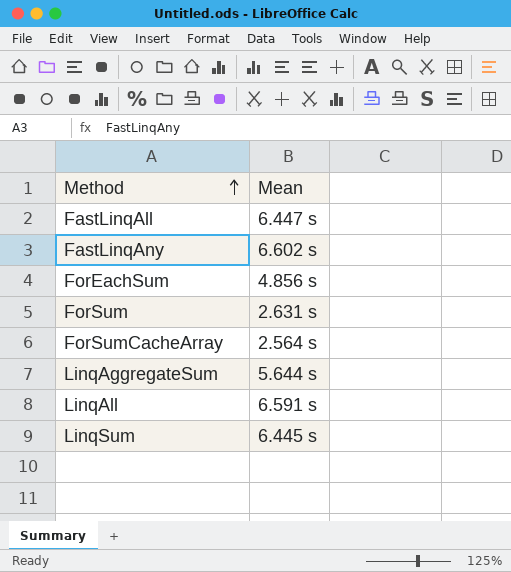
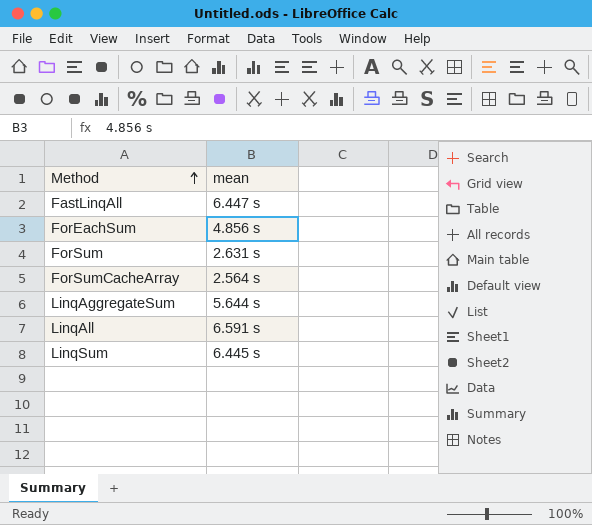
column name: Mean -> mean
row FastLinqAny: 6.602 s -> none

